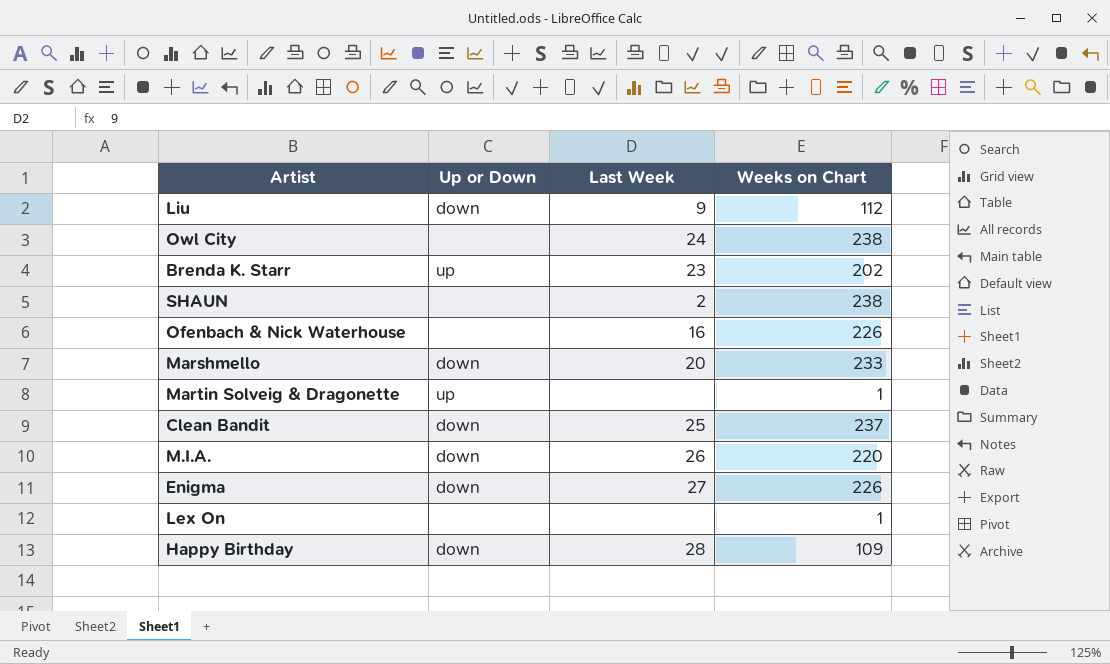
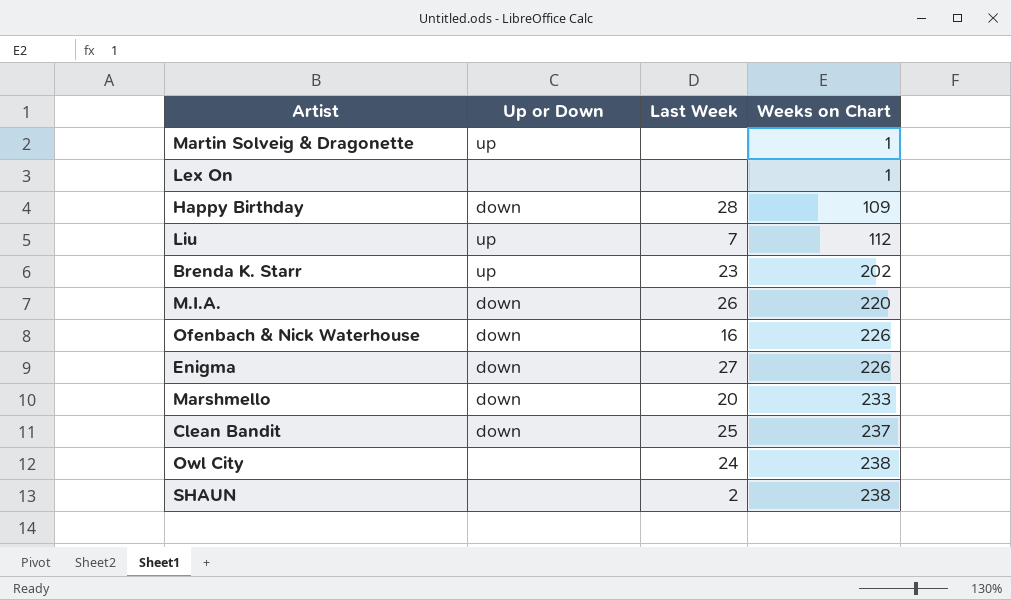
row order: none -> Weeks on Chart ascending
Liu | Up or Down: down -> up
Liu | Last Week: 9 -> 7
Ofenbach & Nick Waterhouse | Up or Down: none -> down

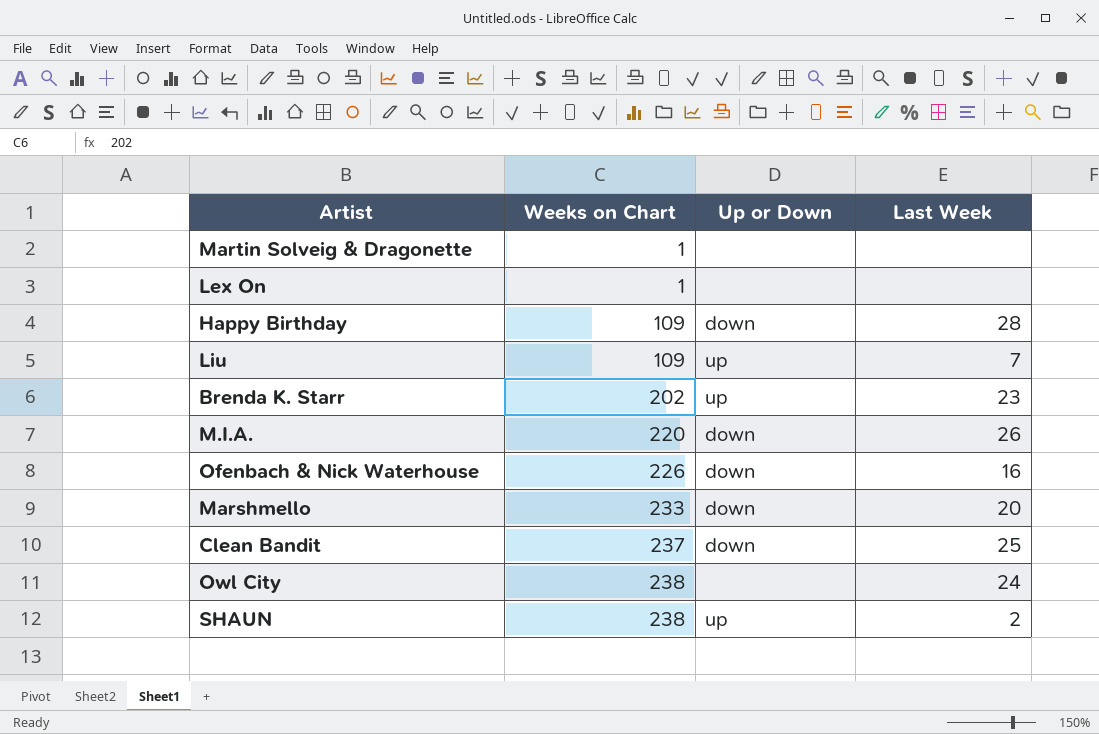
column Weeks on Chart | position: 4 -> 2
row Enigma: down | 27 | 226 -> none
Martin Solveig & Dragonette | Up or Down: up -> none
Liu | Weeks on Chart: 112 -> 109
SHAUN | Up or Down: none -> up

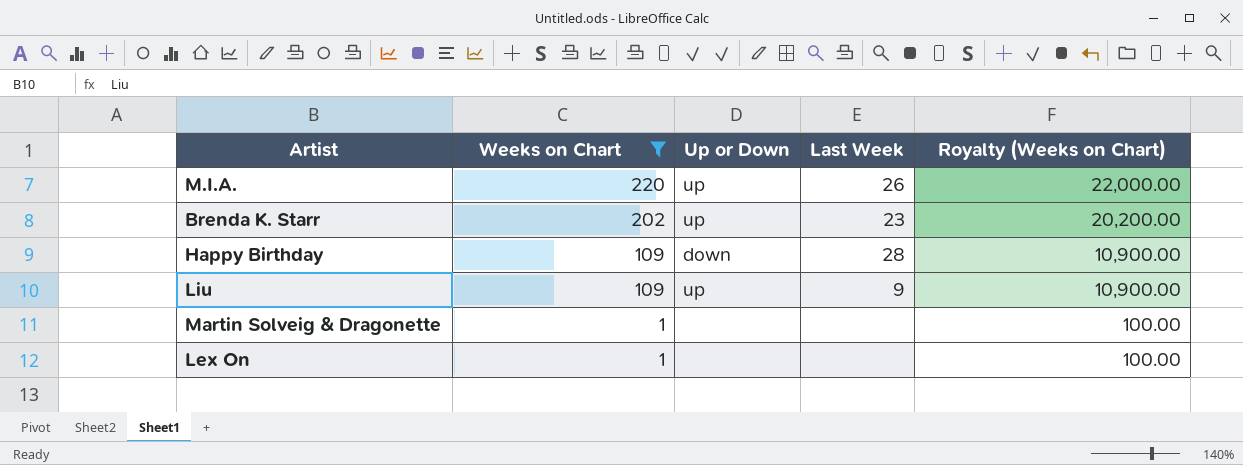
filter: none -> Weeks on Chart <= 220
row order: Weeks on Chart ascending -> Weeks on Chart descending
column Royalty (Weeks on Chart) | formula: none -> [Weeks on Chart] * 100
M.I.A. | Up or Down: down -> up
Liu | Last Week: 7 -> 9

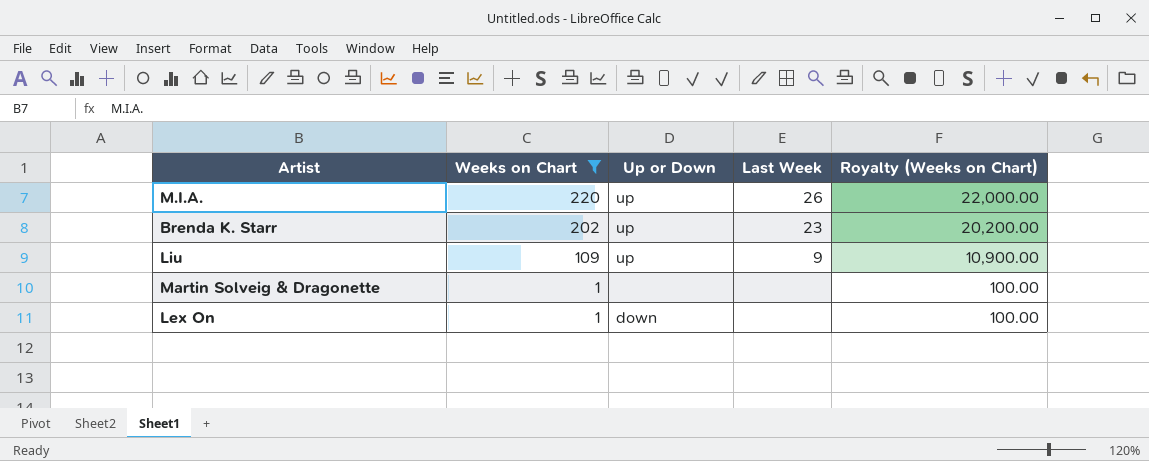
row Happy Birthday: 109 | down | 28 | 10,900.00 -> none
Lex On | Up or Down: none -> down

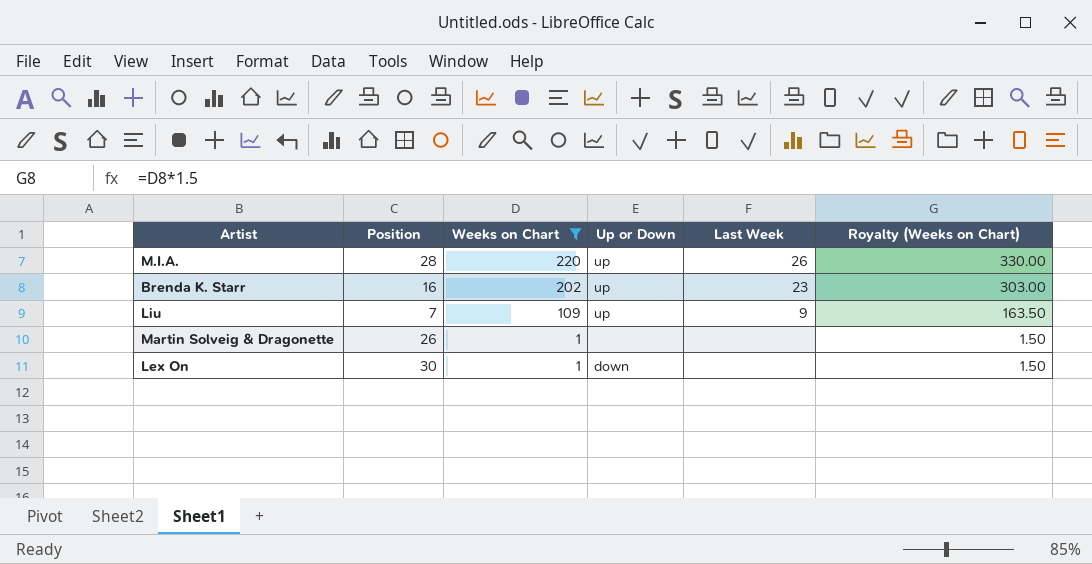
column Position | position: none -> 2
column Royalty (Weeks on Chart) | formula: [Weeks on Chart] * 100 -> [Weeks on Chart] * 1.5

